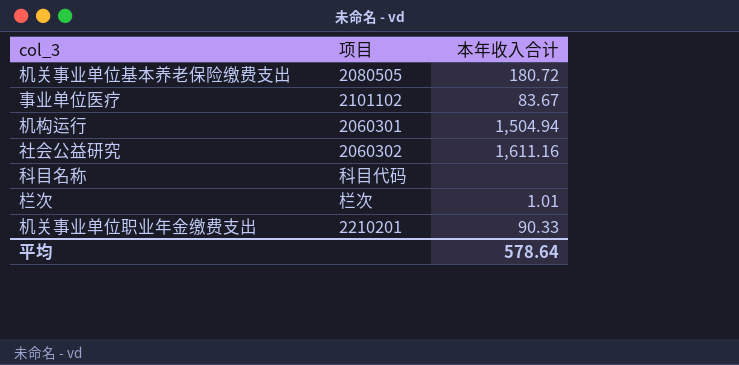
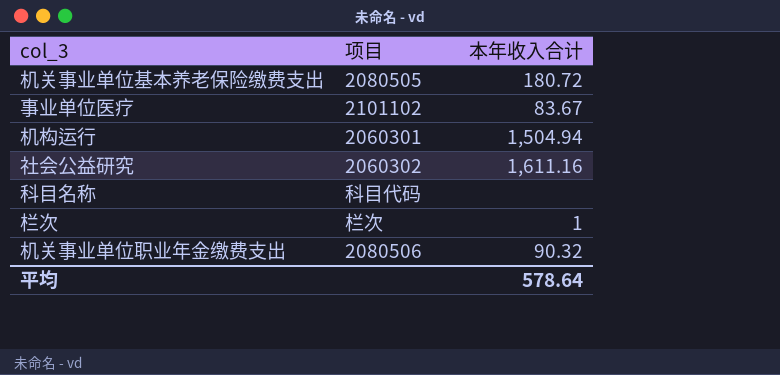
栏次 | 本年收入合计: 1.01 -> 1
机关事业单位职业年金缴费支出 | 项目: 2210201 -> 2080506
机关事业单位职业年金缴费支出 | 本年收入合计: 90.33 -> 90.32

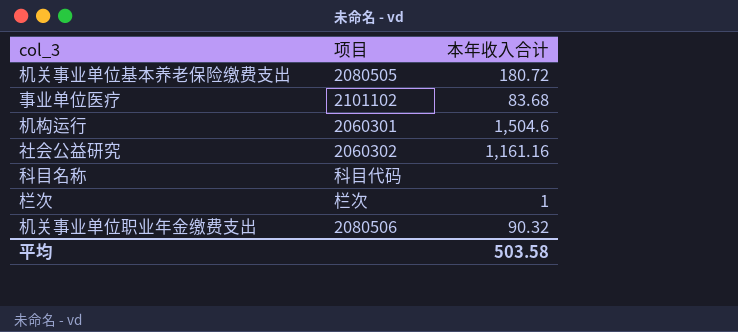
事业单位医疗 | 本年收入合计: 83.67 -> 83.68
机构运行 | 本年收入合计: 1,504.94 -> 1,504.6
社会公益研究 | 本年收入合计: 1,611.16 -> 1,161.16
平均 | 本年收入合计: 578.64 -> 503.58

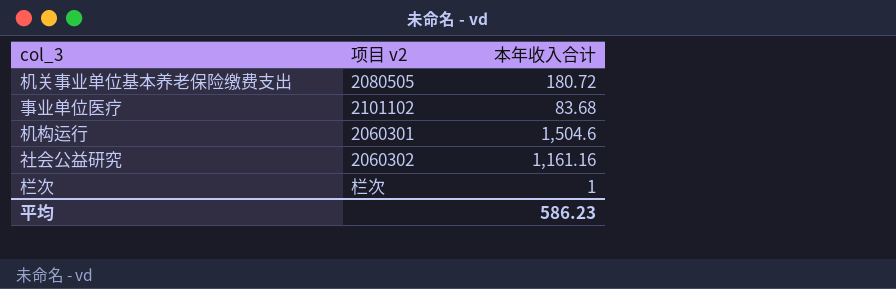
column name: 项目 -> 项目 v2
row 科目名称: 科目代码 | none -> none
row 机关事业单位职业年金缴费支出: 2080506 | 90.32 -> none
平均 | 本年收入合计: 503.58 -> 586.23

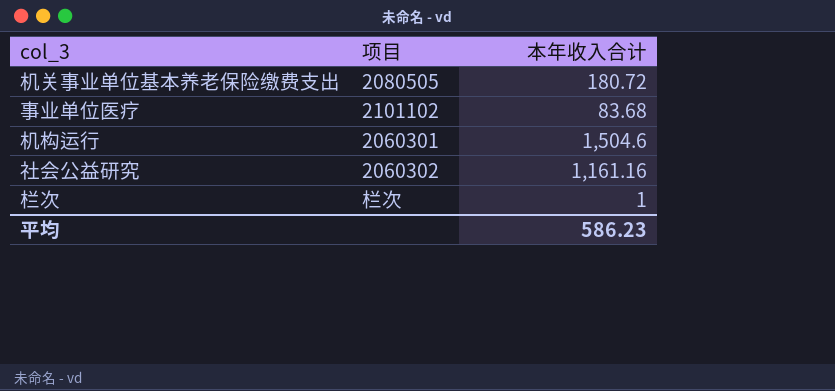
column name: 项目 v2 -> 项目

